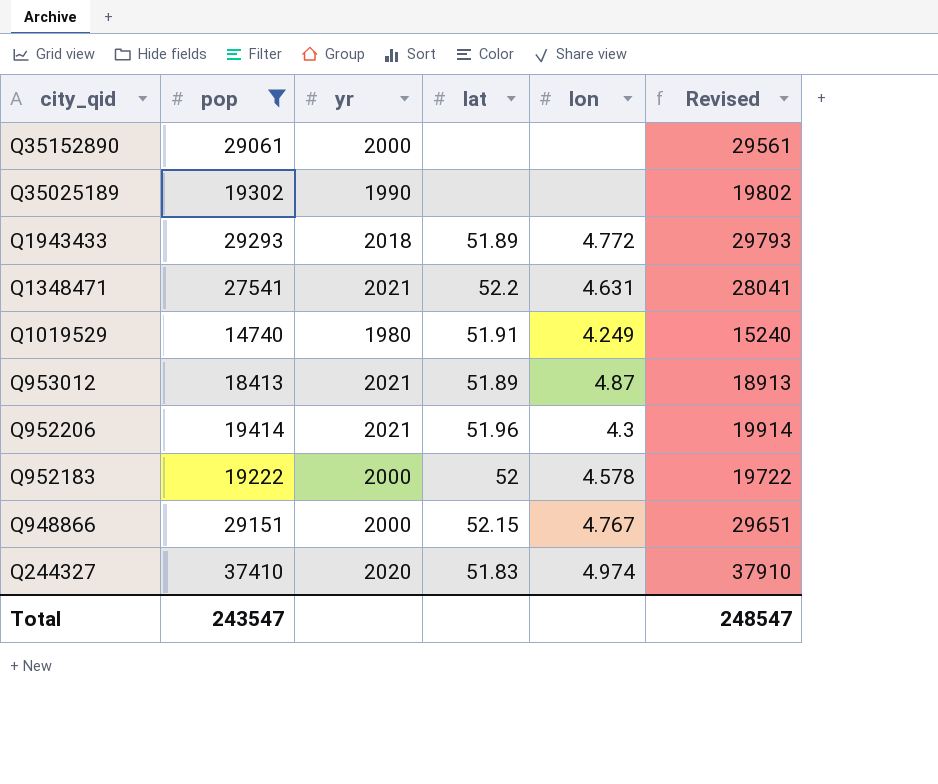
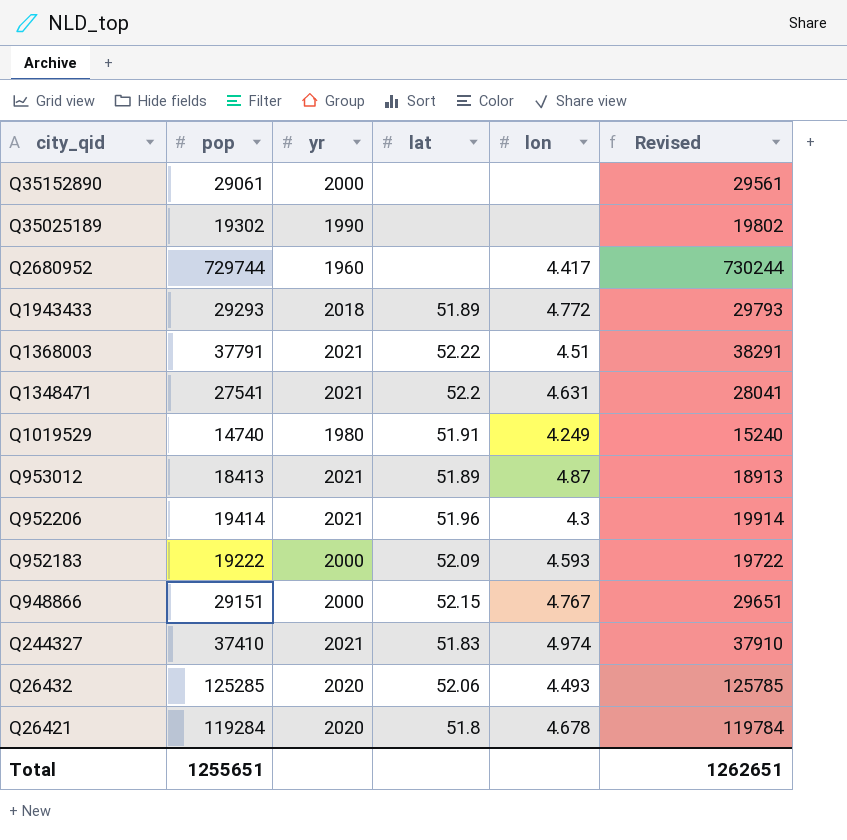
filter: pop <= 37410 -> none
Q952183 | lat: 52 -> 52.09
Q952183 | lon: 4.578 -> 4.593
Q244327 | yr: 2020 -> 2021
Total | pop: 243547 -> 1255651
Total | Revised: 248547 -> 1262651

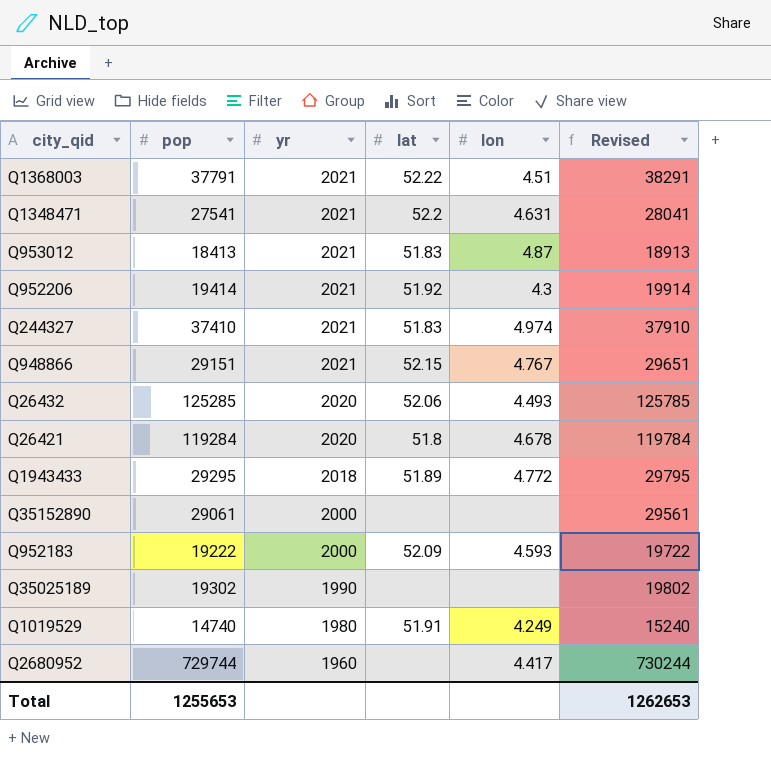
row order: city_qid descending -> yr descending
Q953012 | lat: 51.89 -> 51.83
Q952206 | lat: 51.96 -> 51.92
Q948866 | yr: 2000 -> 2021
Q1943433 | pop: 29293 -> 29295
Q1943433 | Revised: 29793 -> 29795
Total | pop: 1255651 -> 1255653
Total | Revised: 1262651 -> 1262653

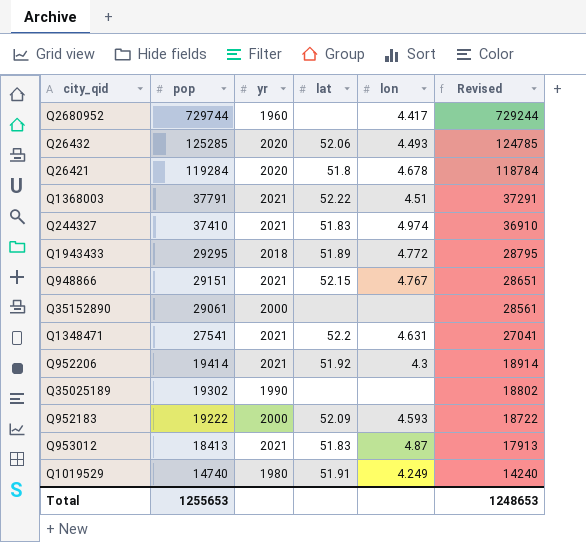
row order: yr descending -> pop descending
column Revised | formula: [pop] + 500 -> [pop] - 500
Total | Revised: 1262653 -> 1248653

